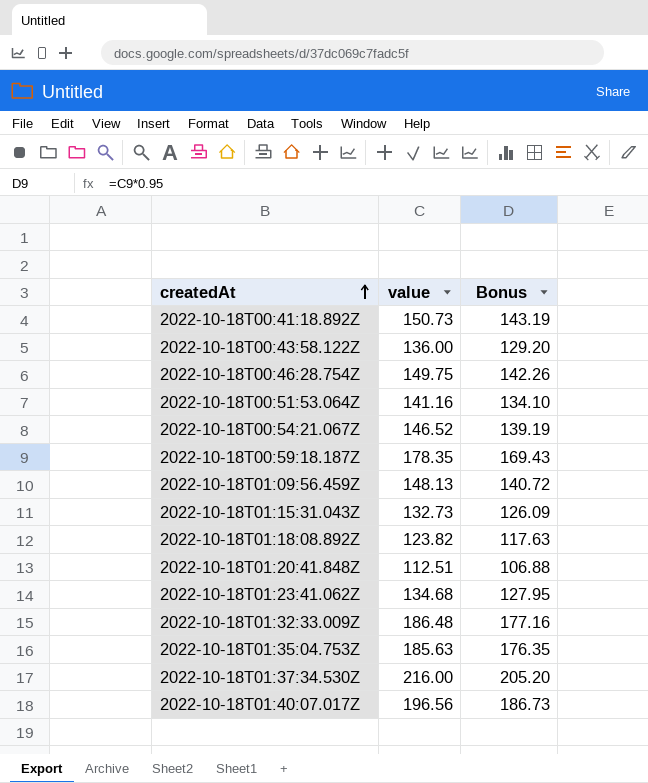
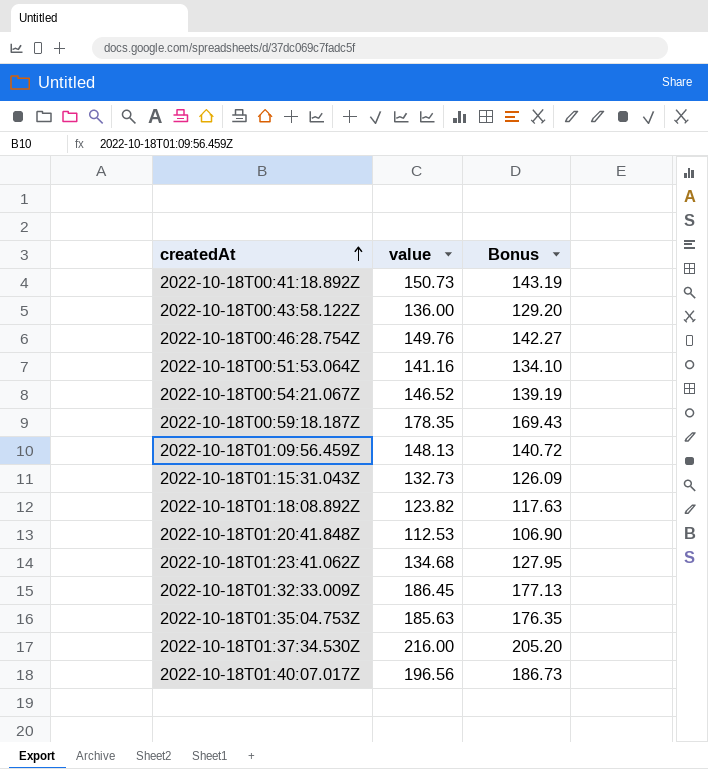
2022-10-18T00:46:28.754Z | value: 149.75 -> 149.76
2022-10-18T00:46:28.754Z | Bonus: 142.26 -> 142.27
2022-10-18T01:20:41.848Z | value: 112.51 -> 112.53
2022-10-18T01:20:41.848Z | Bonus: 106.88 -> 106.90
2022-10-18T01:32:33.009Z | value: 186.48 -> 186.45
2022-10-18T01:32:33.009Z | Bonus: 177.16 -> 177.13

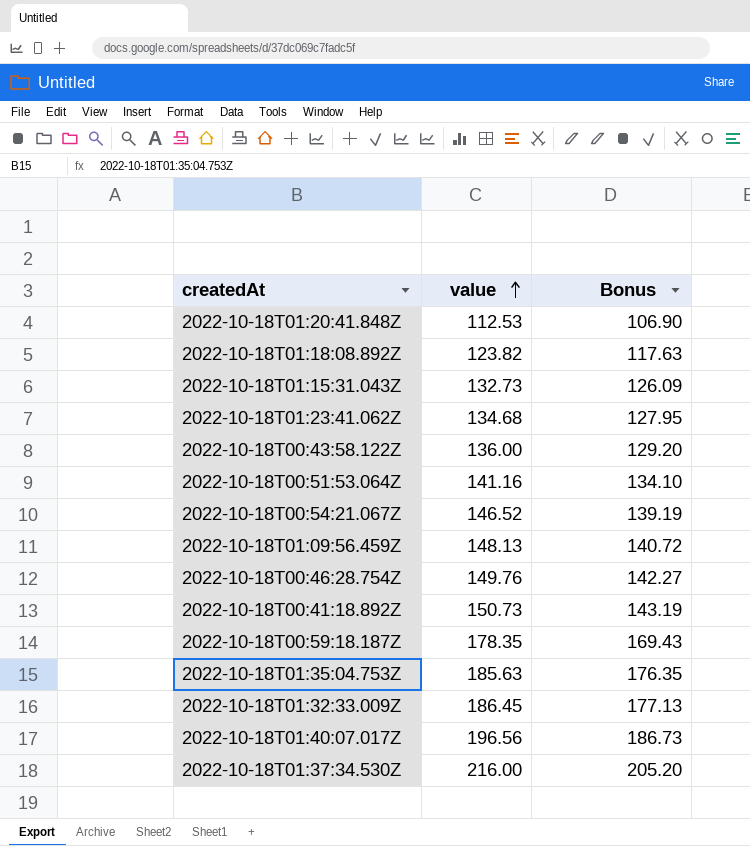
row order: createdAt ascending -> value ascending

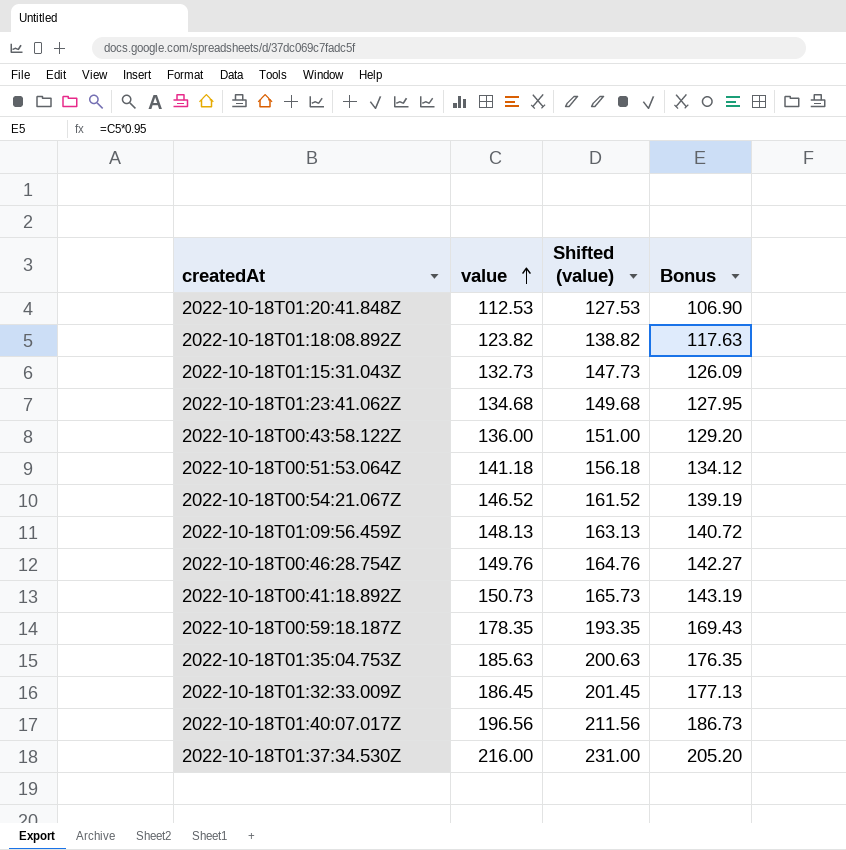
column Shifted (value) | formula: none -> [value] + 15
2022-10-18T00:51:53.064Z | value: 141.16 -> 141.18
2022-10-18T00:51:53.064Z | Bonus: 134.10 -> 134.12

